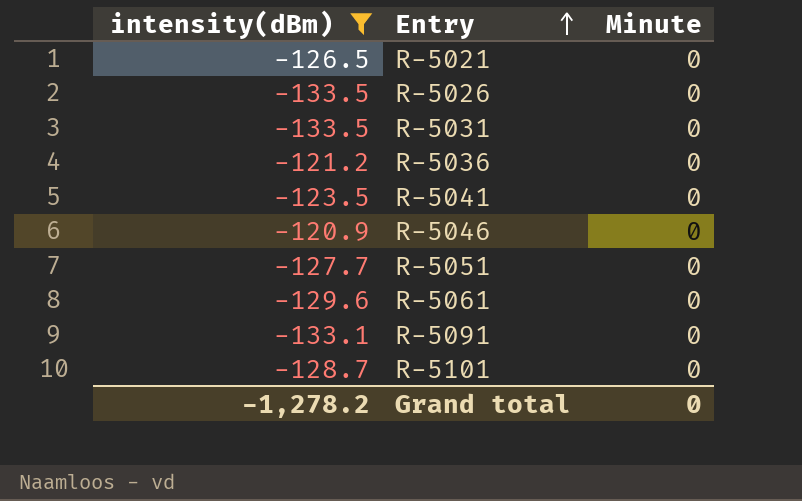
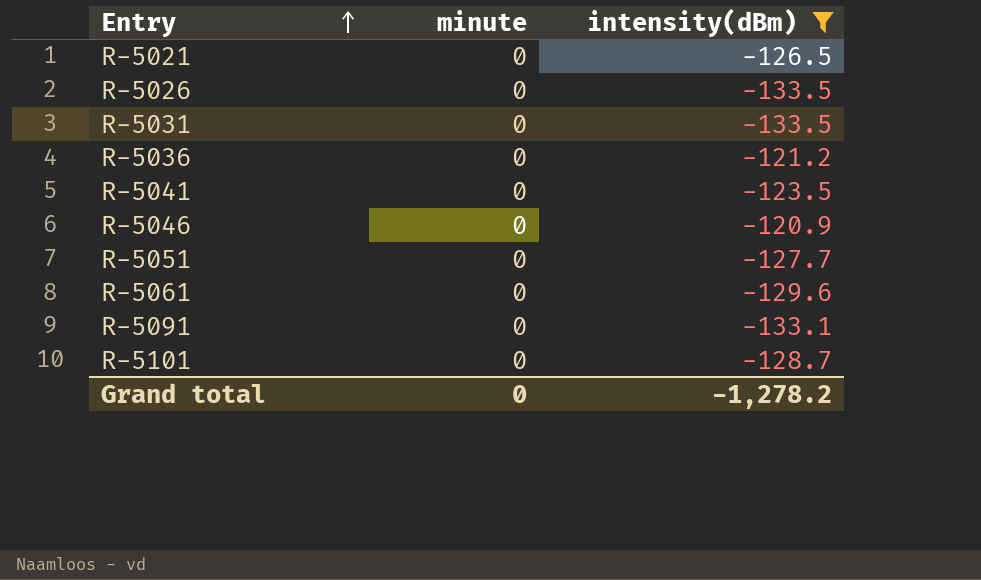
column name: Minute -> minute
column intensity(dBm) | position: 1 -> 3

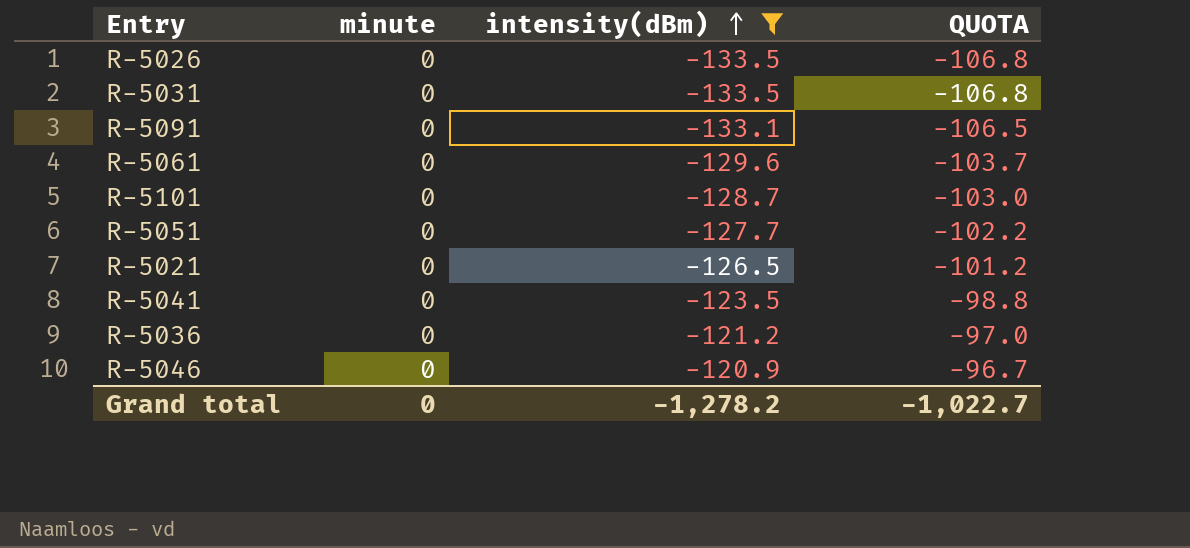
row order: Entry ascending -> intensity(dBm) ascending
column QUOTA | formula: none -> [intensity(dBm)] * 0.8

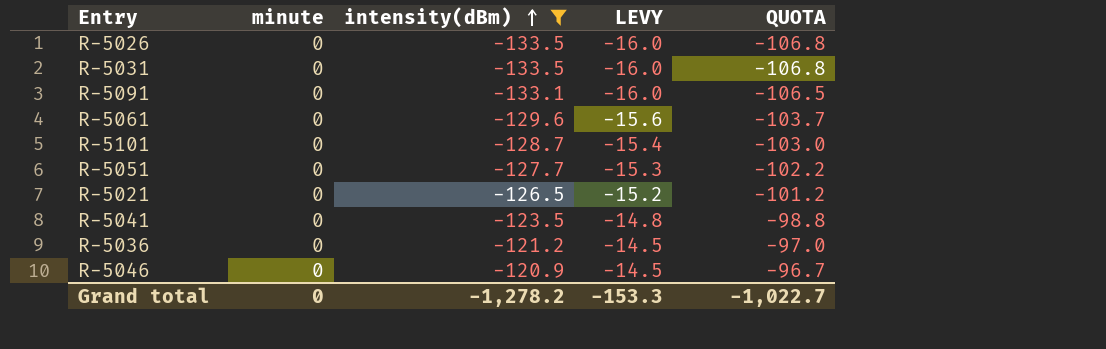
column LEVY | formula: none -> [intensity(dBm)] * 0.12

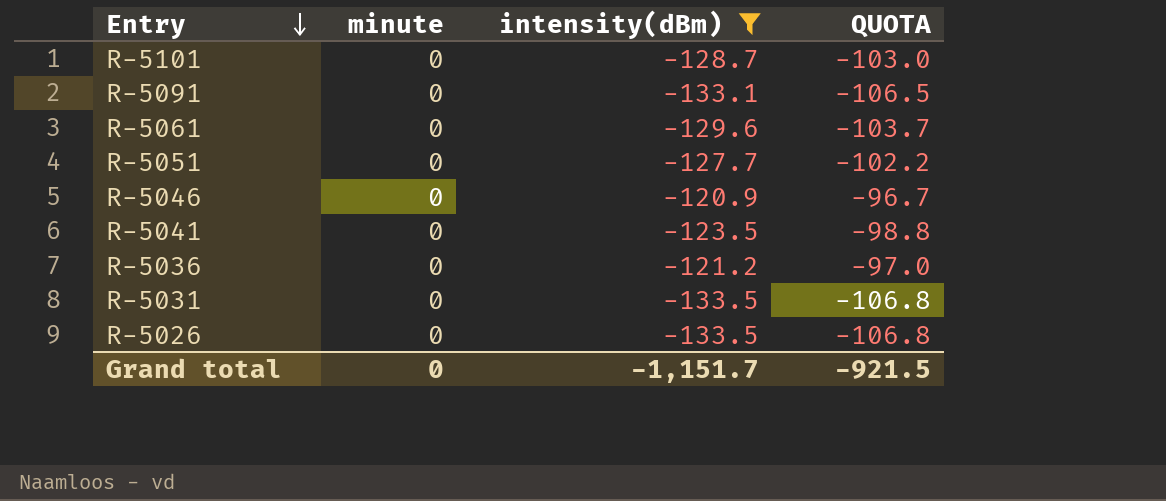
row order: intensity(dBm) ascending -> Entry descending
column LEVY | formula: [intensity(dBm)] * 0.12 -> none
row R-5021: 0 | -126.5 | -15.2 | -101.2 -> none
Grand total | intensity(dBm): -1,278.2 -> -1,151.7
Grand total | QUOTA: -1,022.7 -> -921.5

